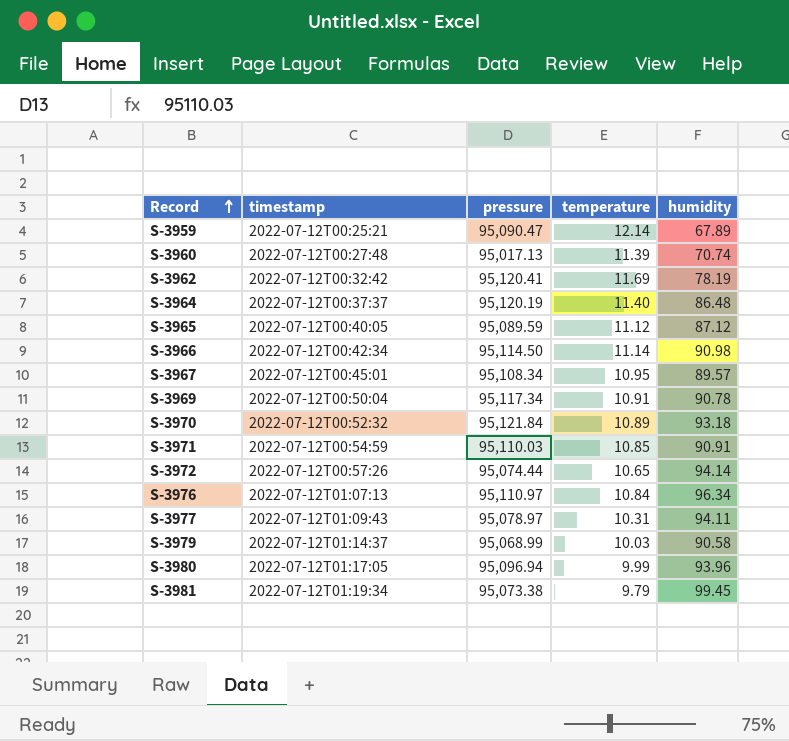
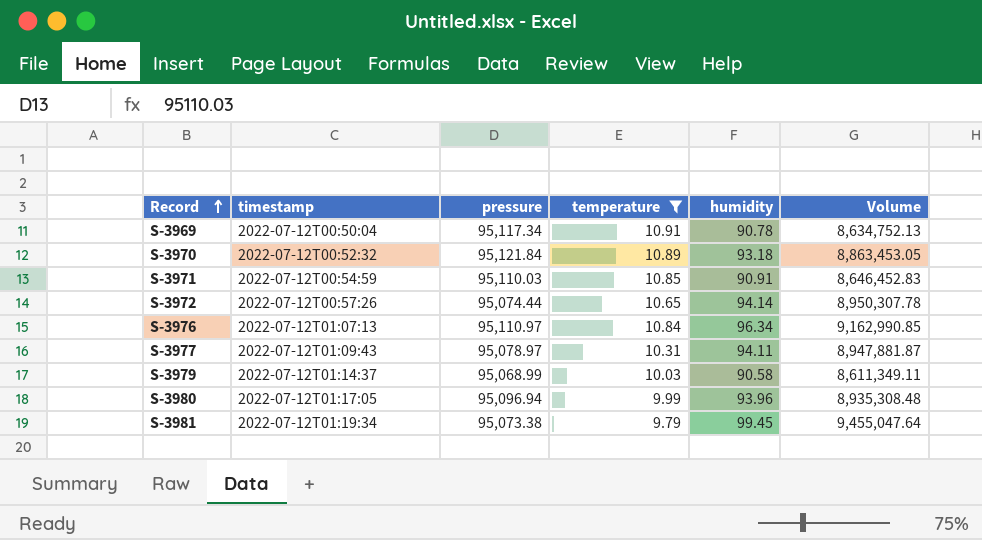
filter: none -> temperature <= 10.91
column Volume | formula: none -> [pressure] * [humidity]

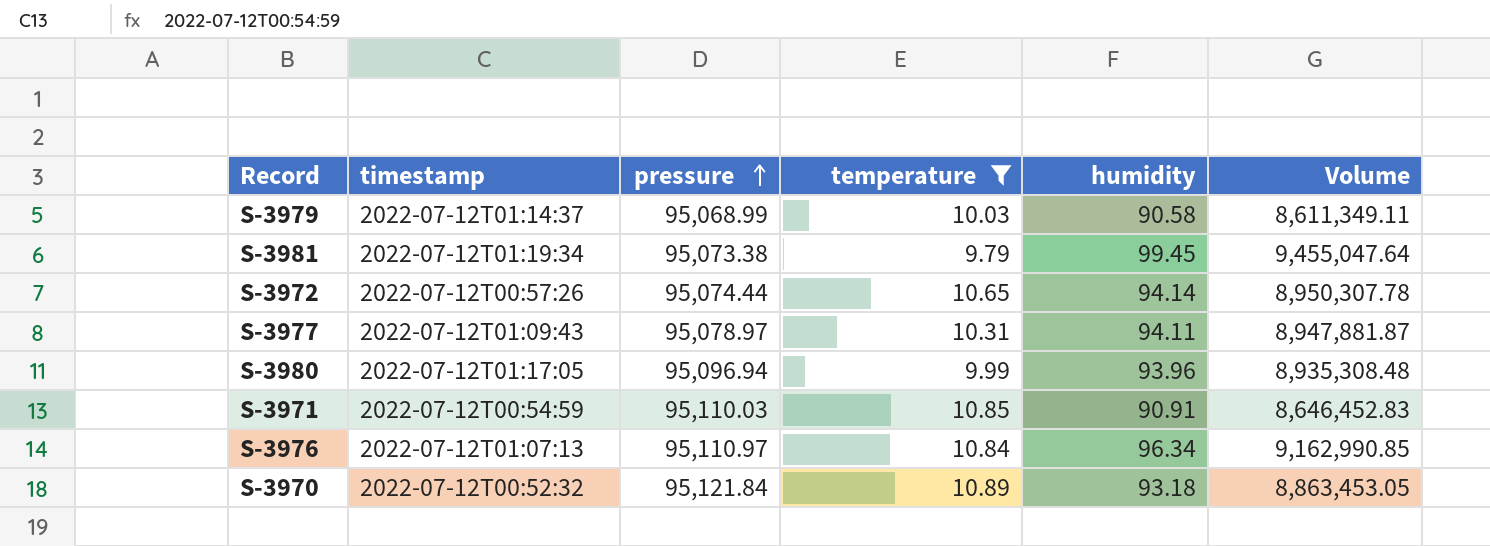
row order: Record ascending -> pressure ascending
row S-3969: 2022-07-12T00:50:04 | 95,117.34 | 10.91 | 90.78 | 8,634,752.13 -> none

